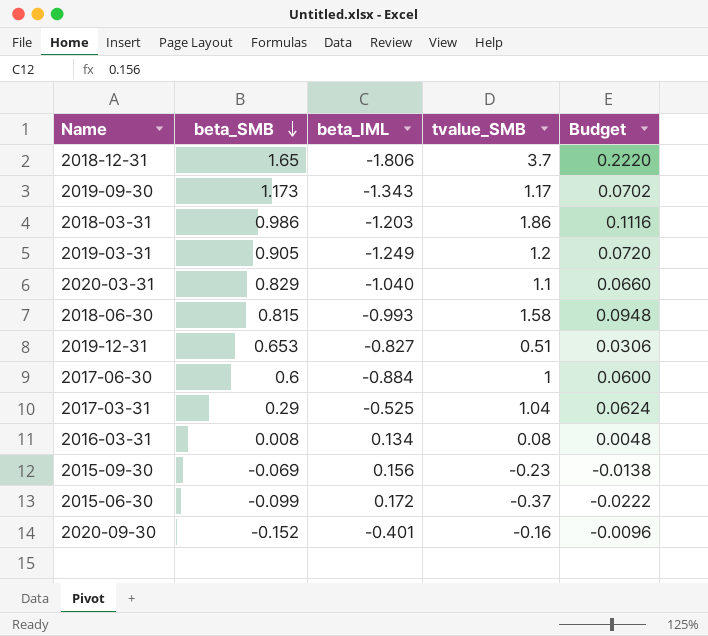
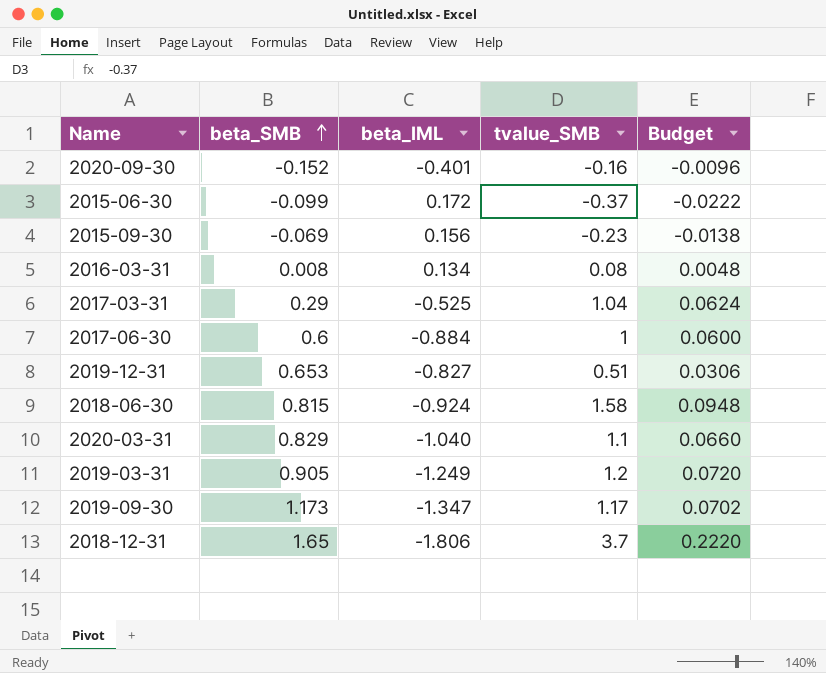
row order: beta_SMB descending -> beta_SMB ascending
row 2018-03-31: 0.986 | -1.203 | 1.86 | 0.1116 -> none
2018-06-30 | beta_IML: -0.993 -> -0.924
2019-09-30 | beta_IML: -1.343 -> -1.347

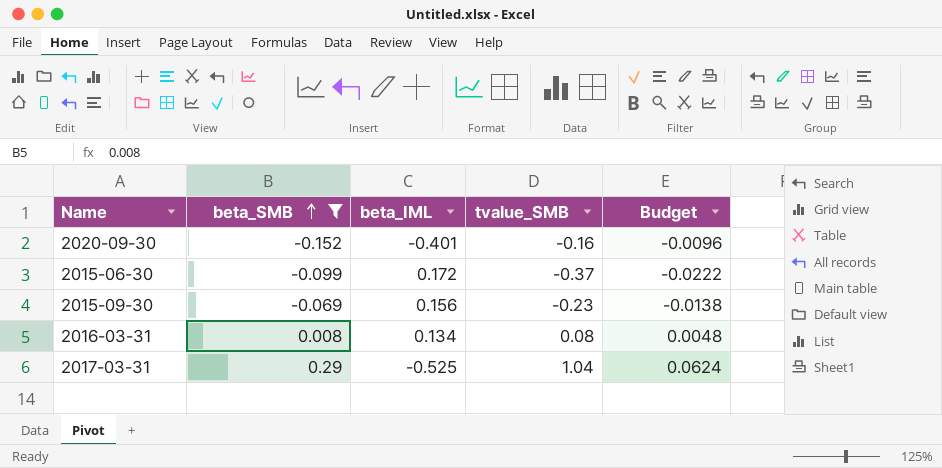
filter: none -> beta_SMB <= 0.29

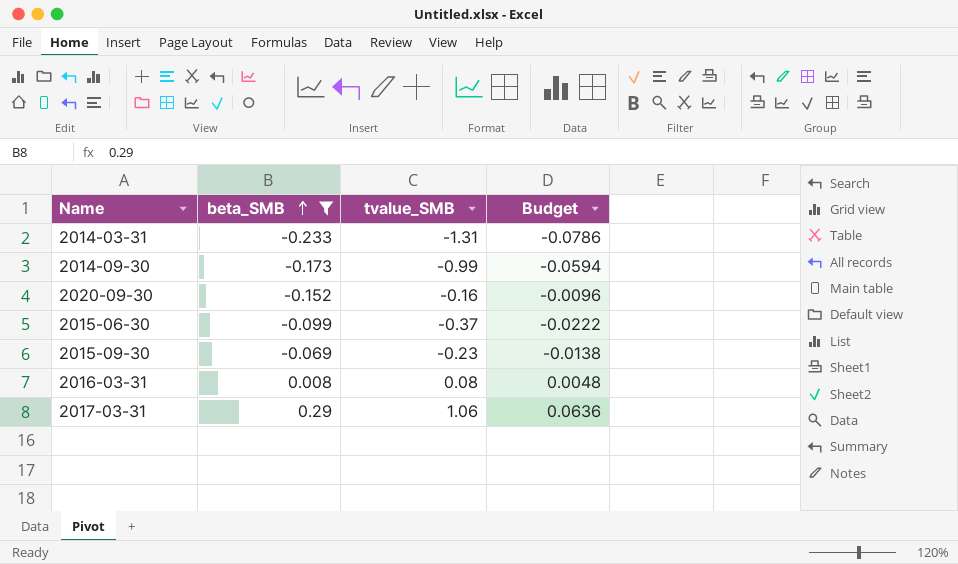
column beta_IML | position: 3 -> none
row 2014-03-31: none -> -0.233 | -1.31 | -0.0786
row 2014-09-30: none -> -0.173 | -0.99 | -0.0594
2017-03-31 | tvalue_SMB: 1.04 -> 1.06
2017-03-31 | Budget: 0.0624 -> 0.0636

